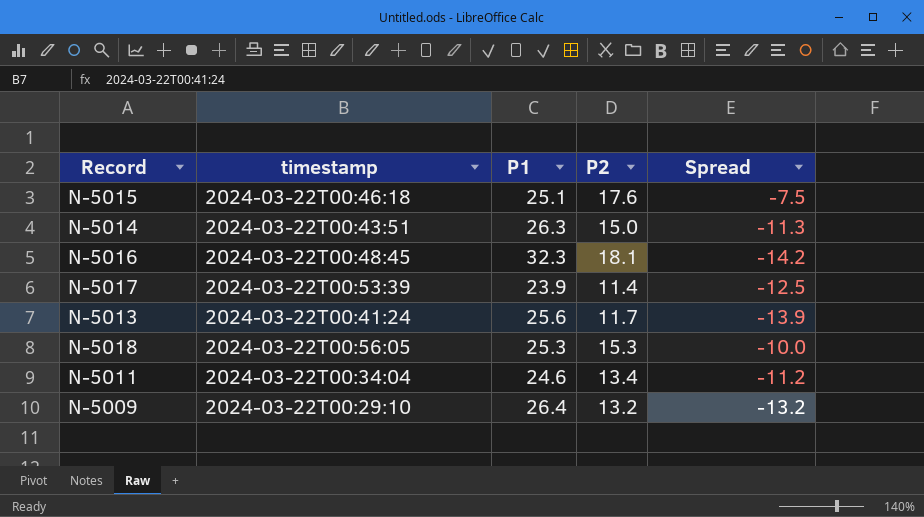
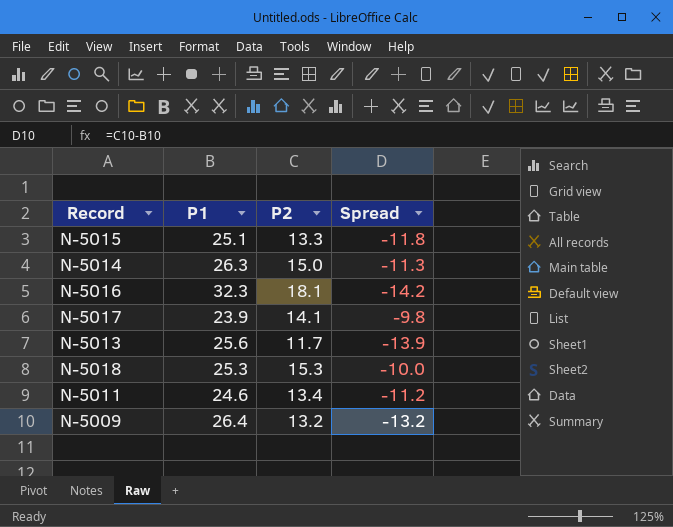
column timestamp | position: 2 -> none
N-5015 | P2: 17.6 -> 13.3
N-5015 | Spread: -7.5 -> -11.8
N-5017 | P2: 11.4 -> 14.1
N-5017 | Spread: -12.5 -> -9.8

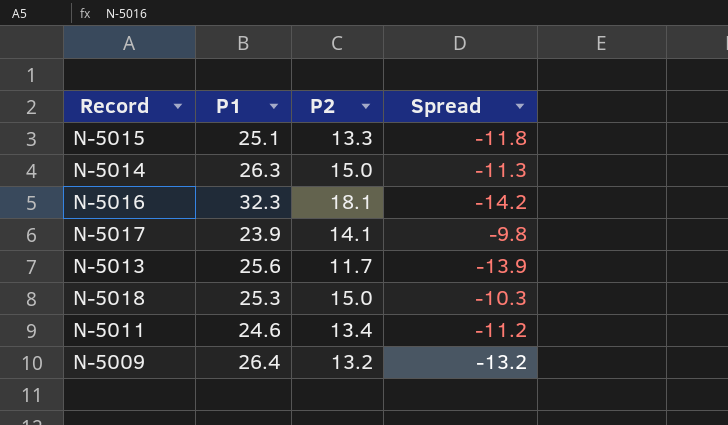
N-5018 | P2: 15.3 -> 15.0
N-5018 | Spread: -10.0 -> -10.3

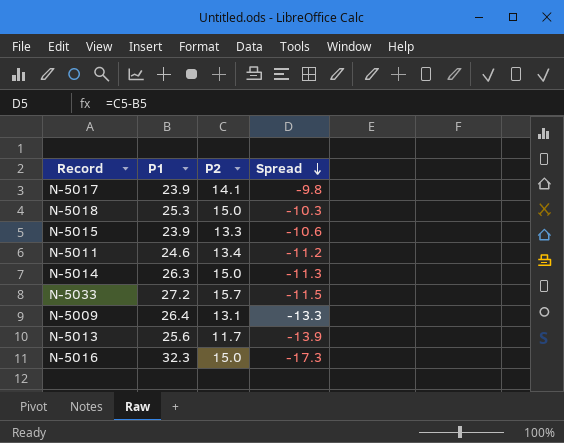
row order: none -> Spread descending
N-5015 | P1: 25.1 -> 23.9
N-5015 | Spread: -11.8 -> -10.6
row N-5033: none -> 27.2 | 15.7 | -11.5
N-5009 | P2: 13.2 -> 13.1
N-5009 | Spread: -13.2 -> -13.3
N-5016 | P2: 18.1 -> 15.0
N-5016 | Spread: -14.2 -> -17.3

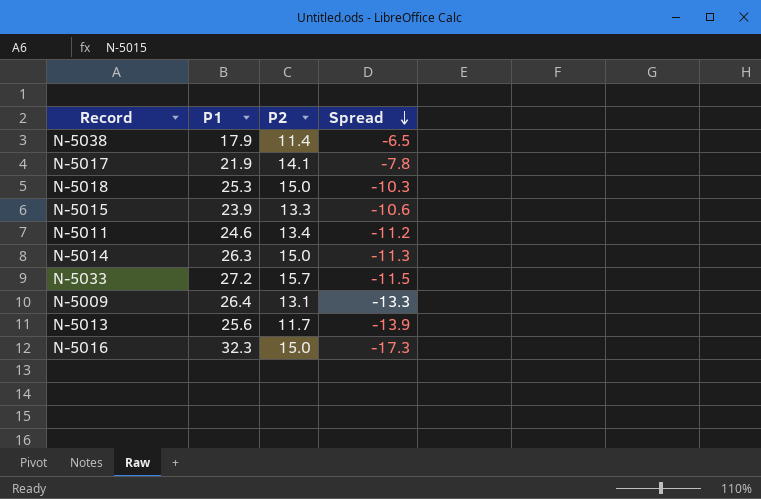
row N-5038: none -> 17.9 | 11.4 | -6.5
N-5017 | P1: 23.9 -> 21.9
N-5017 | Spread: -9.8 -> -7.8

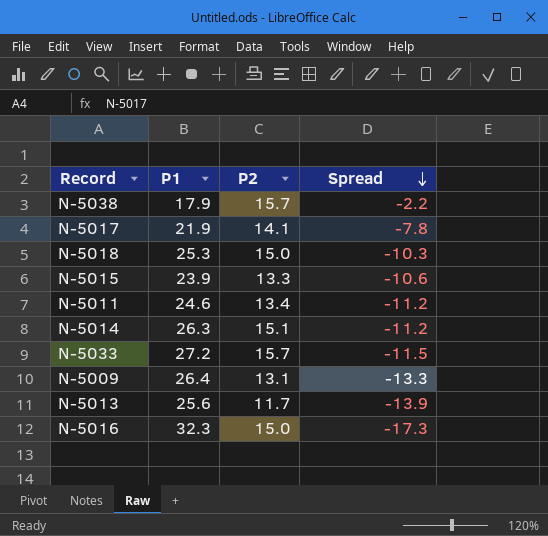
N-5038 | P2: 11.4 -> 15.7
N-5038 | Spread: -6.5 -> -2.2
N-5014 | P2: 15.0 -> 15.1
N-5014 | Spread: -11.3 -> -11.2

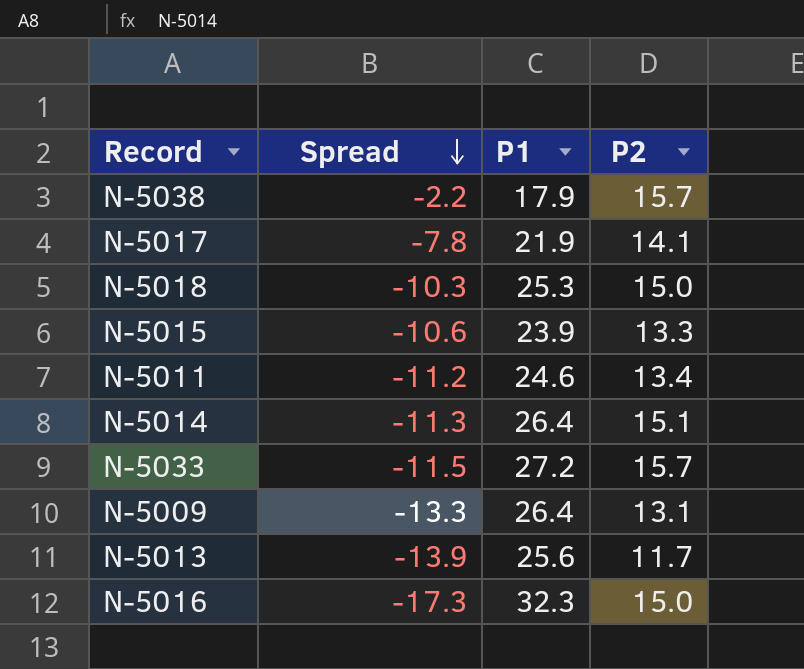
column Spread | position: 4 -> 2
N-5014 | Spread: -11.2 -> -11.3
N-5014 | P1: 26.3 -> 26.4

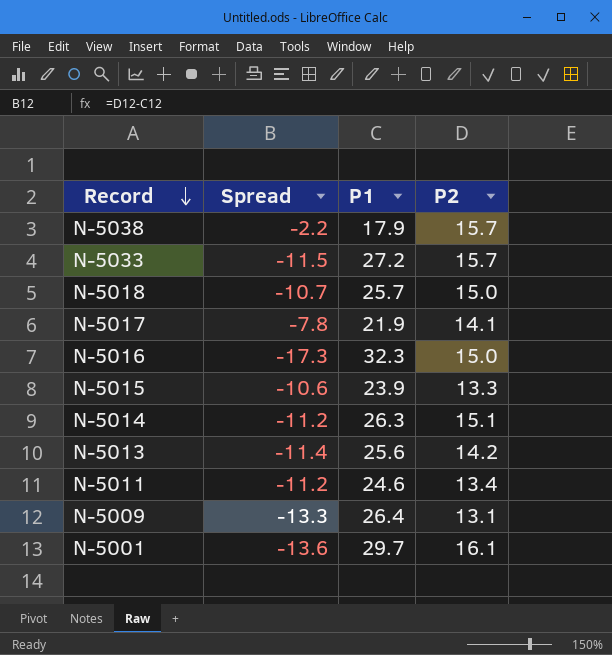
row order: Spread descending -> Record descending
N-5018 | Spread: -10.3 -> -10.7
N-5018 | P1: 25.3 -> 25.7
N-5014 | Spread: -11.3 -> -11.2
N-5014 | P1: 26.4 -> 26.3
N-5013 | Spread: -13.9 -> -11.4
N-5013 | P2: 11.7 -> 14.2
row N-5001: none -> -13.6 | 29.7 | 16.1

